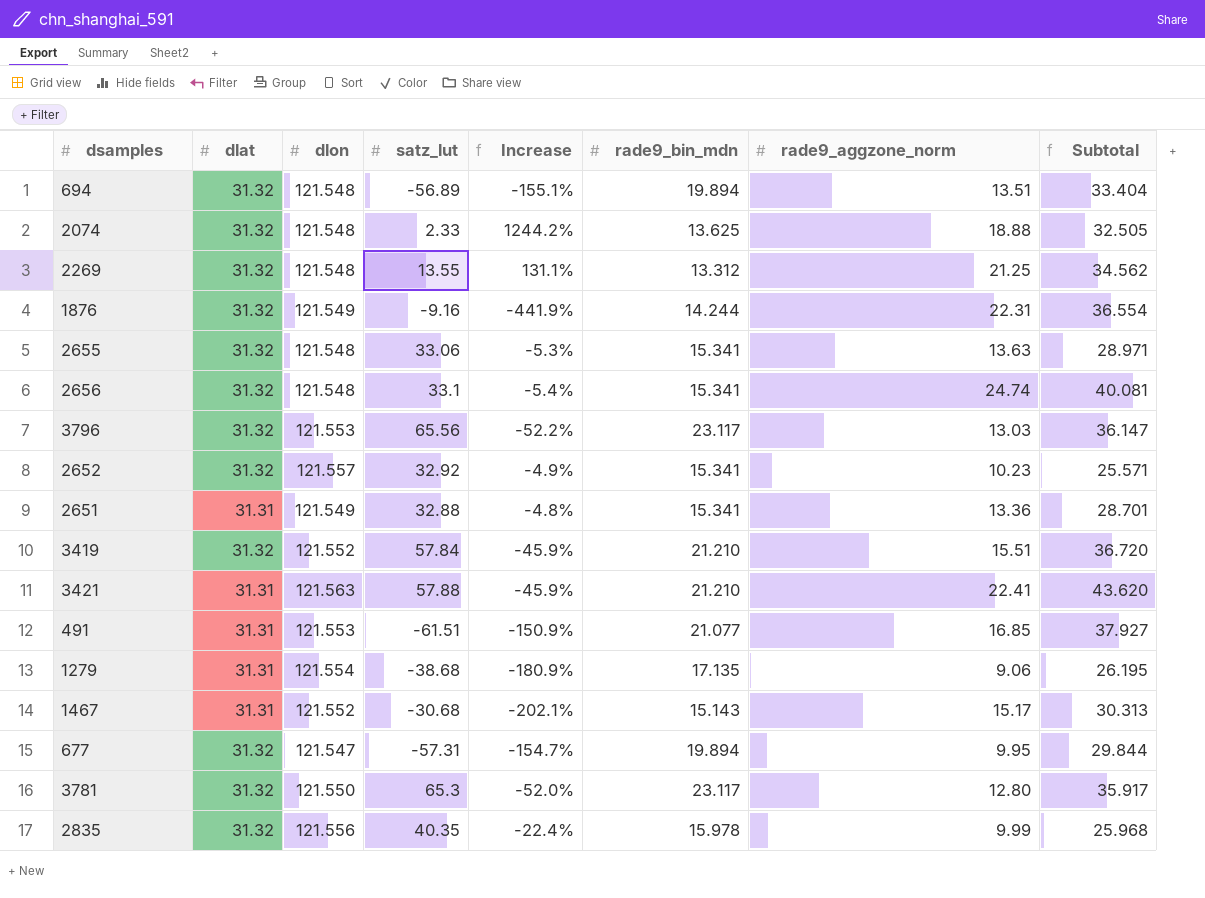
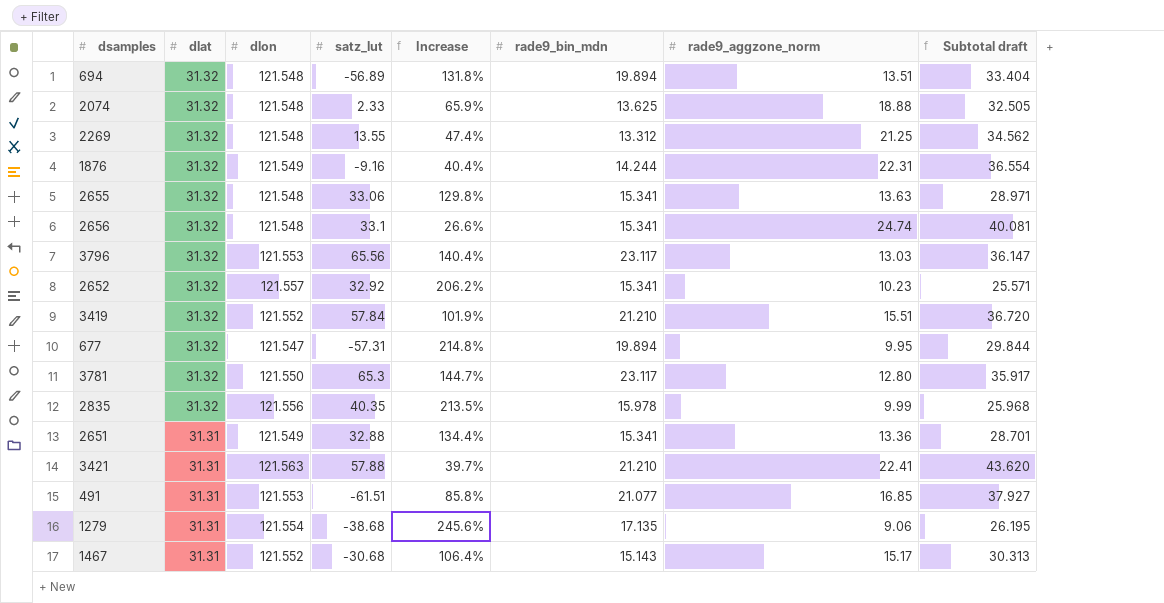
row order: none -> dlat descending
column Increase | formula: ([dlat] - [satz_lut]) / [satz_lut] -> ([dlat] - [rade9_aggzone_norm]) / [rade9_aggzone_norm]
column name: Subtotal -> Subtotal draft

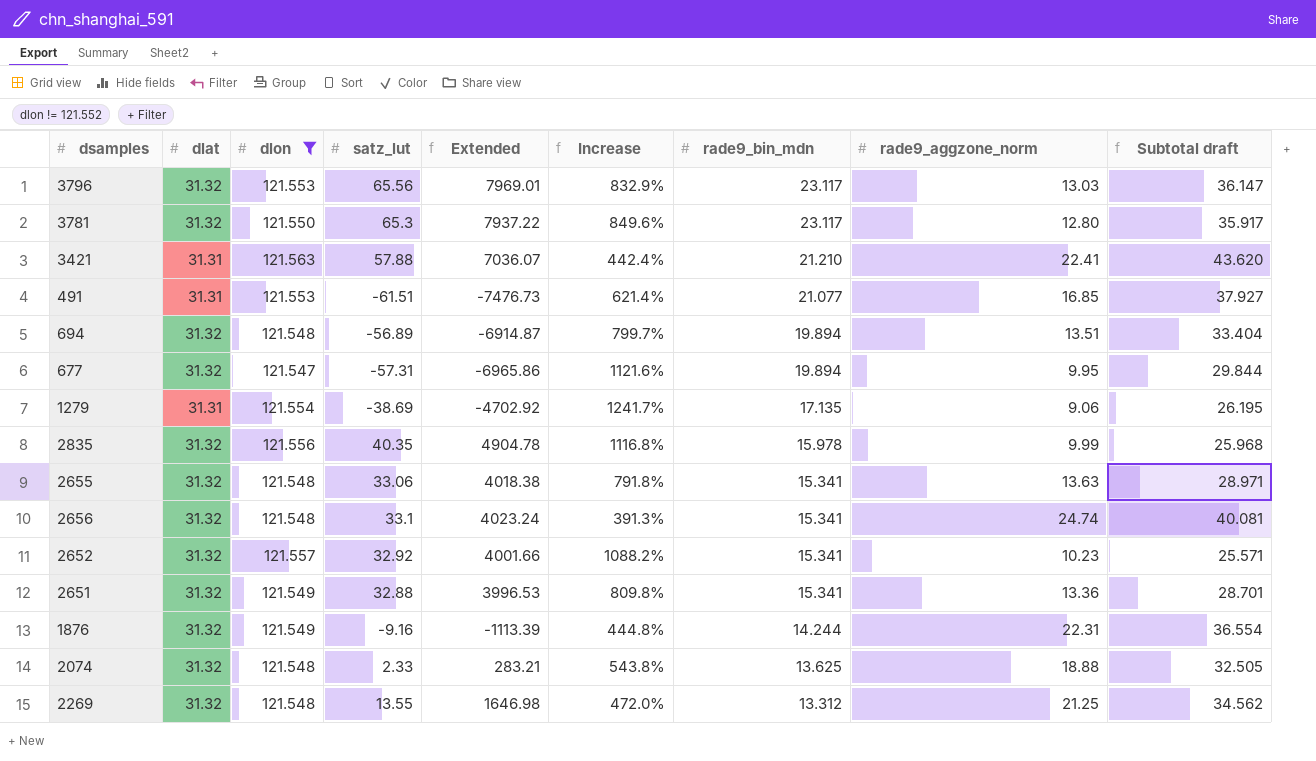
filter: none -> dlon != 121.552
row order: dlat descending -> rade9_bin_mdn descending
column Extended | formula: none -> [dlon] * [satz_lut]
column Increase | formula: ([dlat] - [rade9_aggzone_norm]) / [rade9_aggzone_norm] -> ([dlon] - [rade9_aggzone_norm]) / [rade9_aggzone_norm]
1279 | satz_lut: -38.68 -> -38.69
2651 | dlat: 31.31 -> 31.32

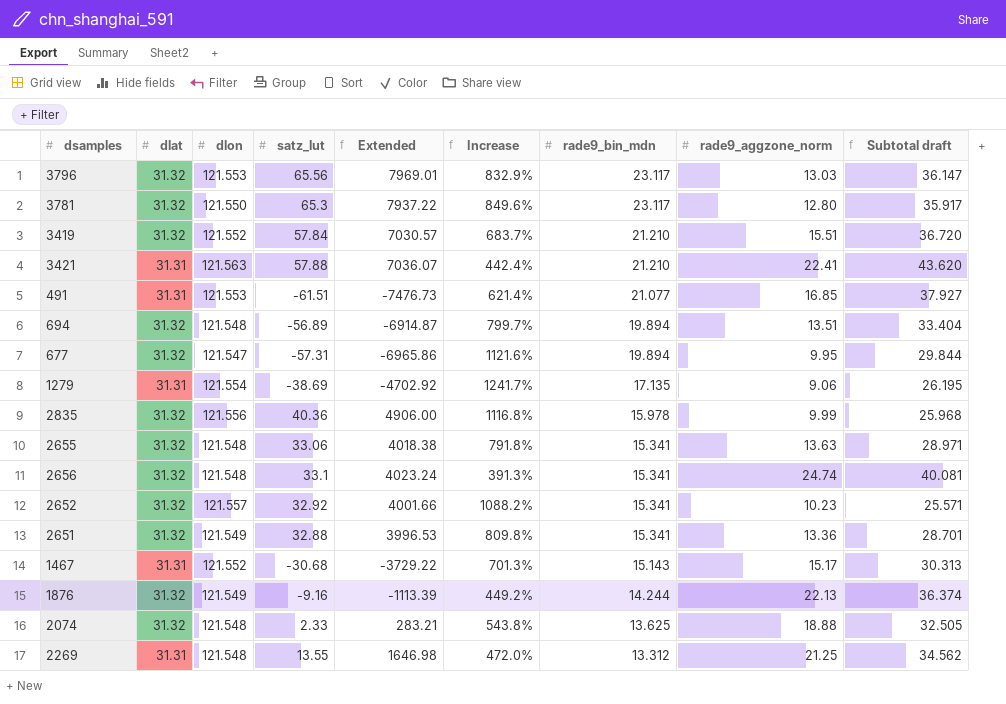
filter: dlon != 121.552 -> none
2835 | satz_lut: 40.35 -> 40.36
2835 | Extended: 4904.78 -> 4906.00
1876 | Increase: 444.8% -> 449.2%
1876 | rade9_aggzone_norm: 22.31 -> 22.13
1876 | Subtotal draft: 36.554 -> 36.374
2269 | dlat: 31.32 -> 31.31

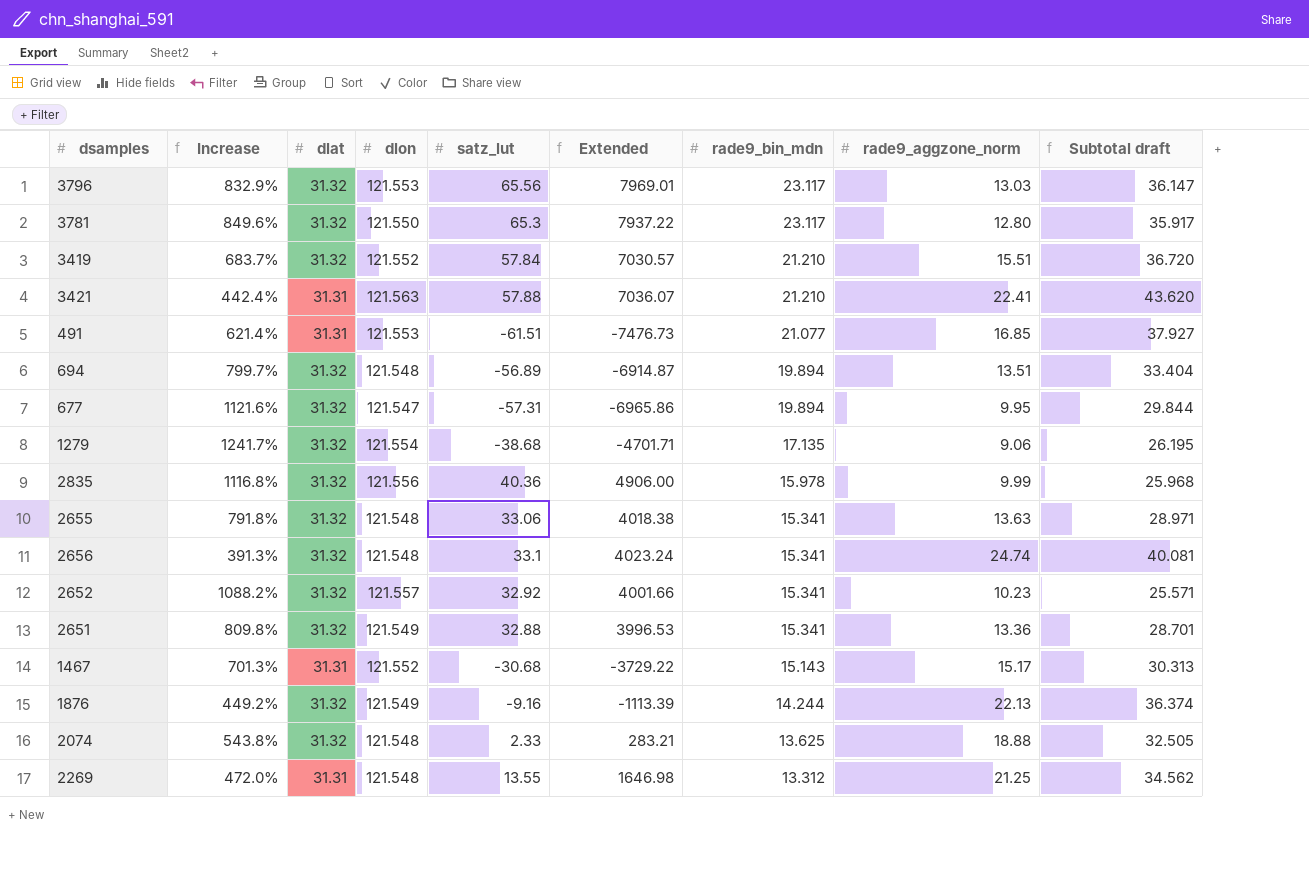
column Increase | position: 6 -> 2
1279 | dlat: 31.31 -> 31.32
1279 | satz_lut: -38.69 -> -38.68
1279 | Extended: -4702.92 -> -4701.71

